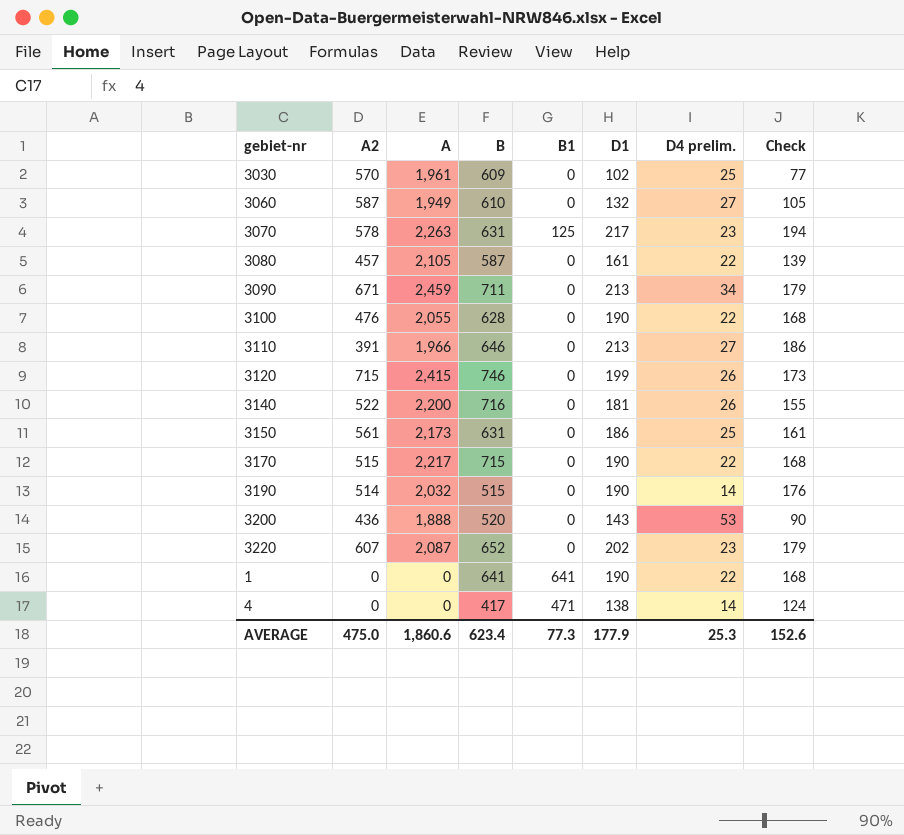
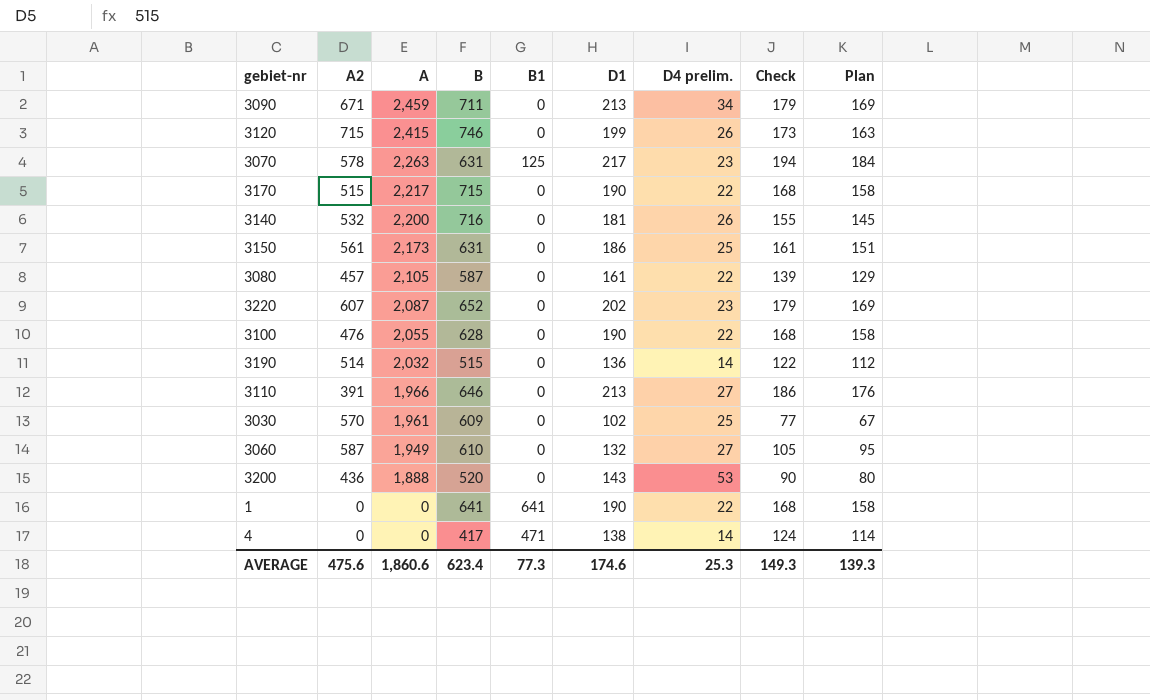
row order: none -> A descending
column Plan | formula: none -> [Check] - 10
3140 | A2: 522 -> 532
3190 | D1: 190 -> 136
3190 | Check: 176 -> 122
AVERAGE | A2: 475.0 -> 475.6
AVERAGE | D1: 177.9 -> 174.6
AVERAGE | Check: 152.6 -> 149.3

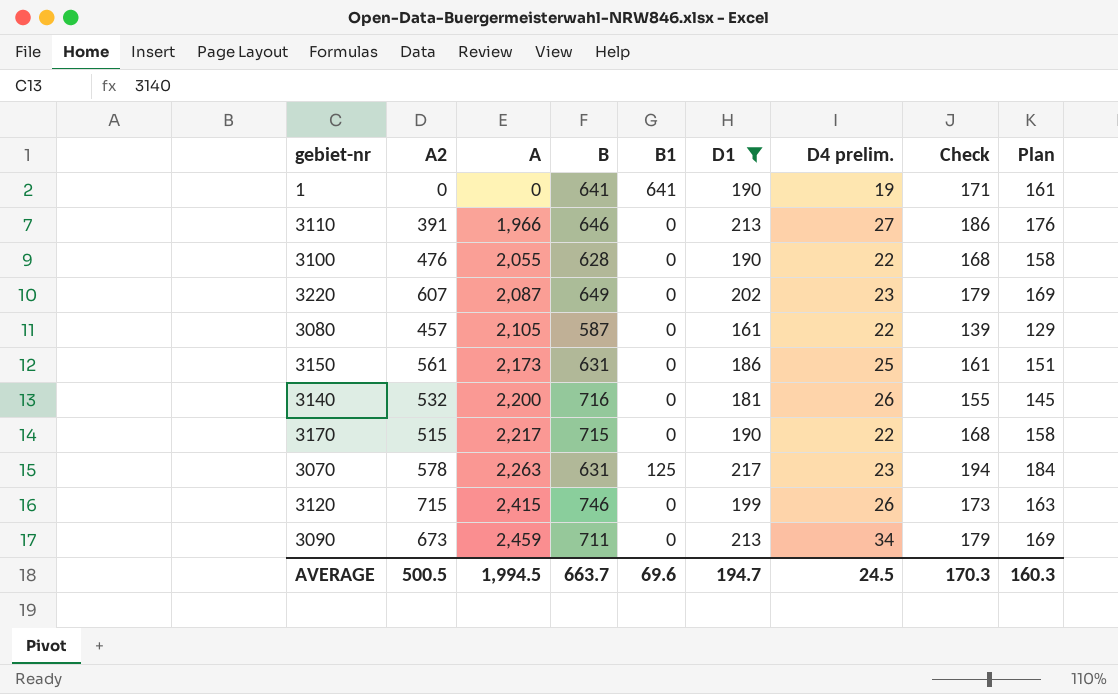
filter: none -> D1 >= 161
row order: A descending -> A ascending
1 | D4 prelim.: 22 -> 19
1 | Check: 168 -> 171
1 | Plan: 158 -> 161
3220 | B: 652 -> 649
3090 | A2: 671 -> 673
AVERAGE | A2: 475.6 -> 500.5
AVERAGE | A: 1,860.6 -> 1,994.5
AVERAGE | B: 623.4 -> 663.7
AVERAGE | B1: 77.3 -> 69.6
AVERAGE | D1: 174.6 -> 194.7
AVERAGE | D4 prelim.: 25.3 -> 24.5
AVERAGE | Check: 149.3 -> 170.3
AVERAGE | Plan: 139.3 -> 160.3

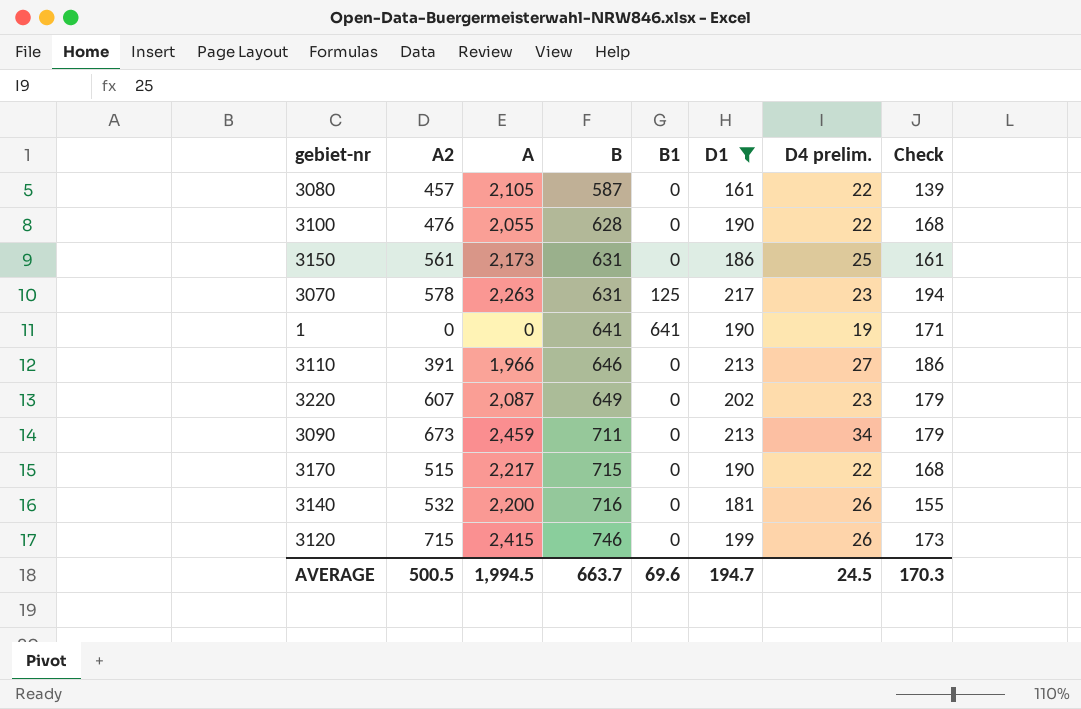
row order: A ascending -> B ascending
column Plan | formula: [Check] - 10 -> none

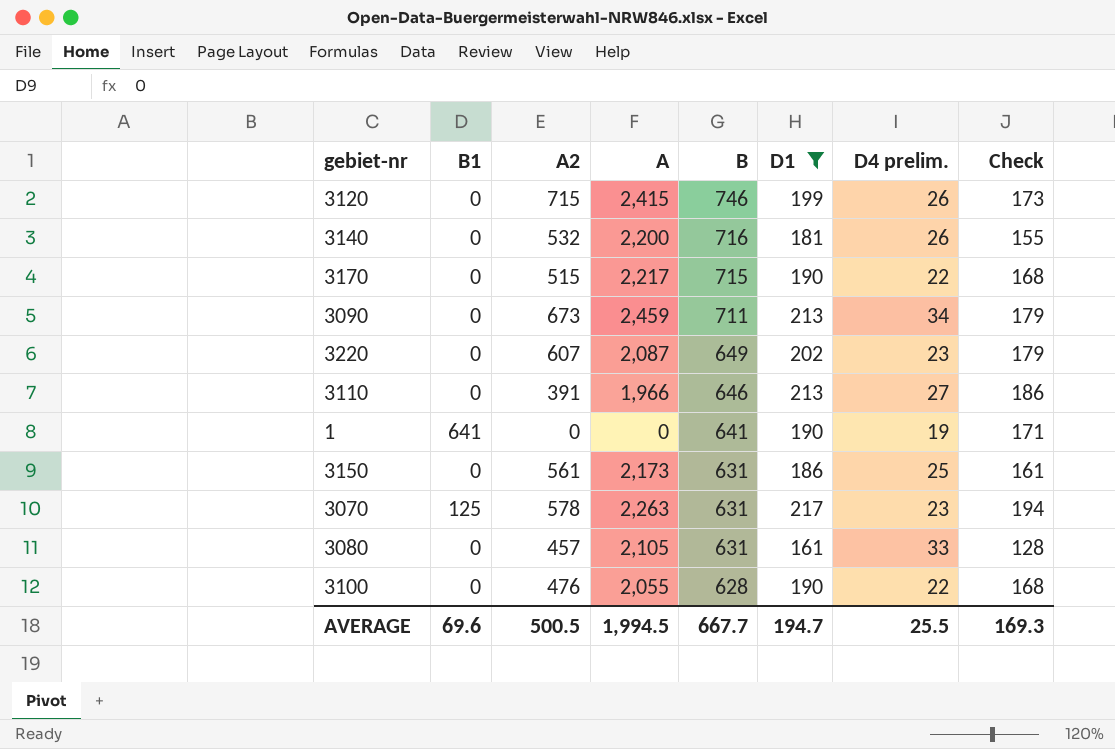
row order: B ascending -> B descending
column B1 | position: 5 -> 2
3080 | B: 587 -> 631
3080 | D4 prelim.: 22 -> 33
3080 | Check: 139 -> 128
AVERAGE | B: 663.7 -> 667.7
AVERAGE | D4 prelim.: 24.5 -> 25.5
AVERAGE | Check: 170.3 -> 169.3

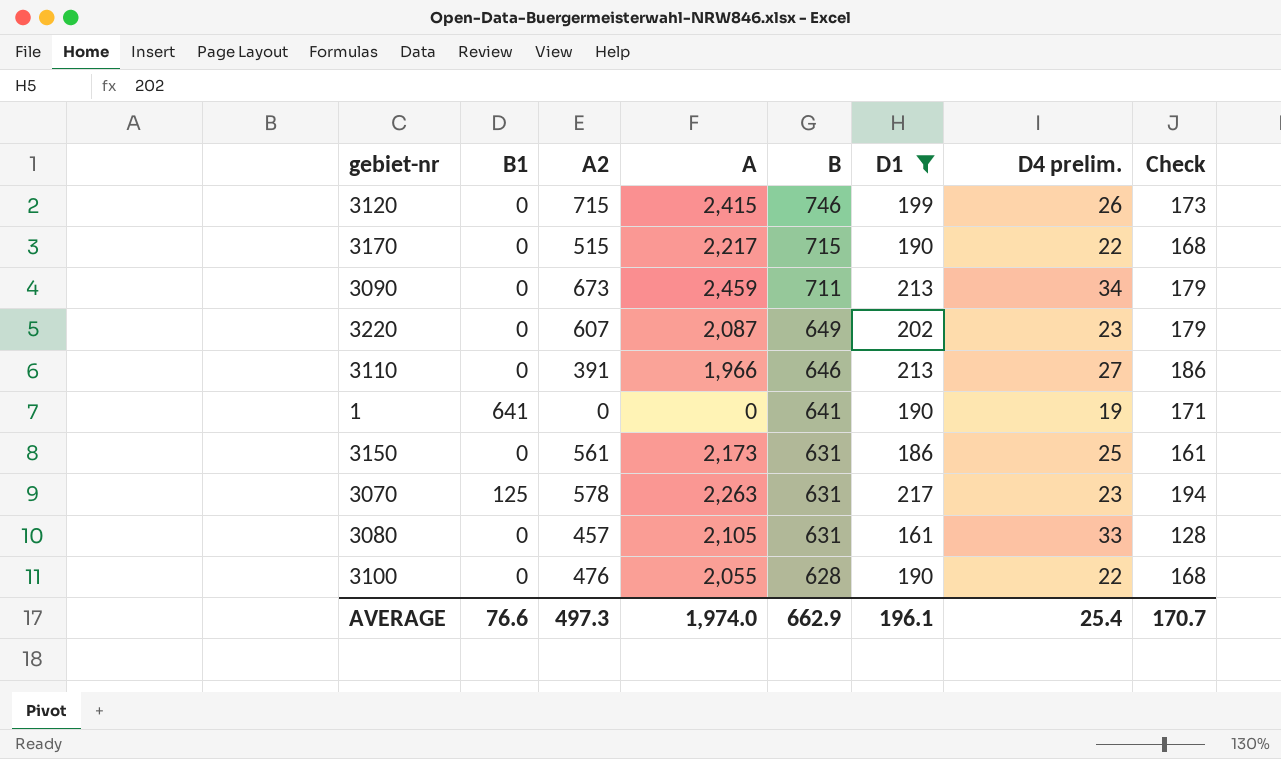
row 3140: 0 | 532 | 2,200 | 716 | 181 | 26 | 155 -> none
AVERAGE | B1: 69.6 -> 76.6
AVERAGE | A2: 500.5 -> 497.3
AVERAGE | A: 1,994.5 -> 1,974.0
AVERAGE | B: 667.7 -> 662.9
AVERAGE | D1: 194.7 -> 196.1
AVERAGE | D4 prelim.: 25.5 -> 25.4
AVERAGE | Check: 169.3 -> 170.7

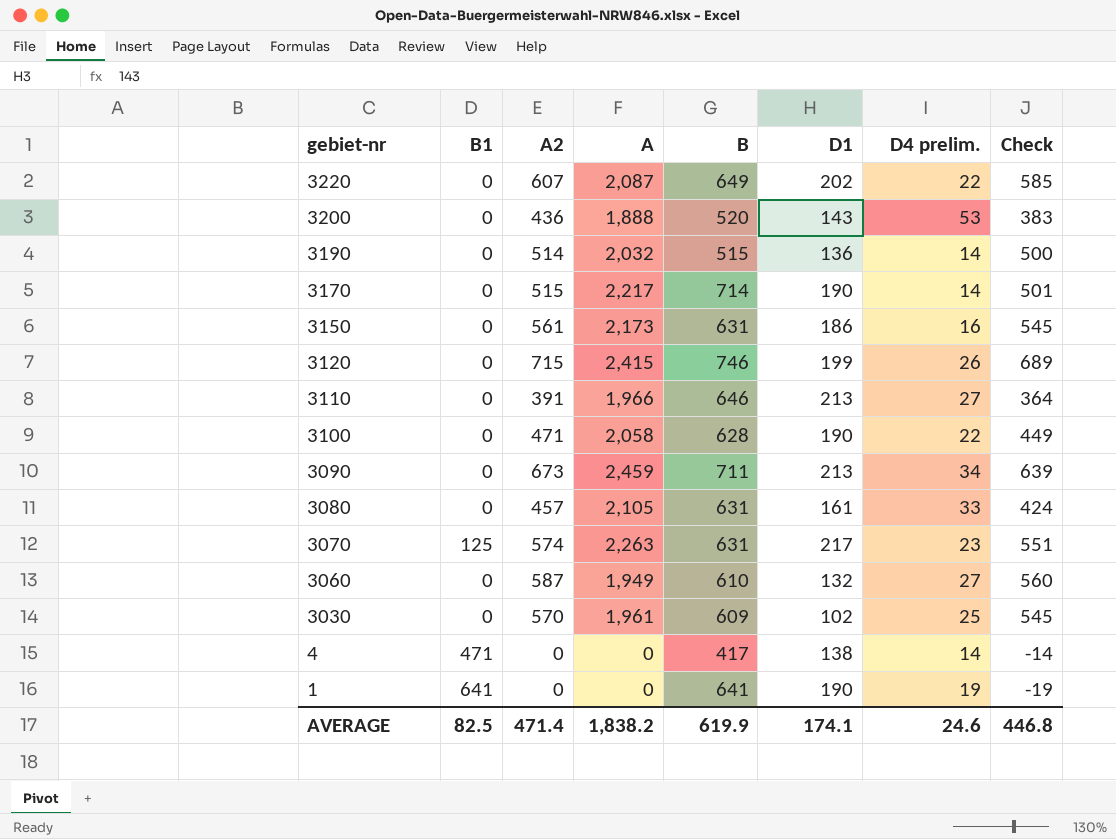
filter: D1 >= 161 -> none
row order: B descending -> gebiet-nr descending
column Check | formula: [D1] - [D4 prelim.] -> [A2] - [D4 prelim.]
3220 | D4 prelim.: 23 -> 22
3170 | B: 715 -> 714
3170 | D4 prelim.: 22 -> 14
3150 | D4 prelim.: 25 -> 16
3100 | A2: 476 -> 471
3100 | A: 2,055 -> 2,058
3070 | A2: 578 -> 574
AVERAGE | B1: 76.6 -> 82.5
AVERAGE | A2: 497.3 -> 471.4
AVERAGE | A: 1,974.0 -> 1,838.2
AVERAGE | B: 662.9 -> 619.9
AVERAGE | D1: 196.1 -> 174.1
AVERAGE | D4 prelim.: 25.4 -> 24.6
AVERAGE | Check: 170.7 -> 446.8

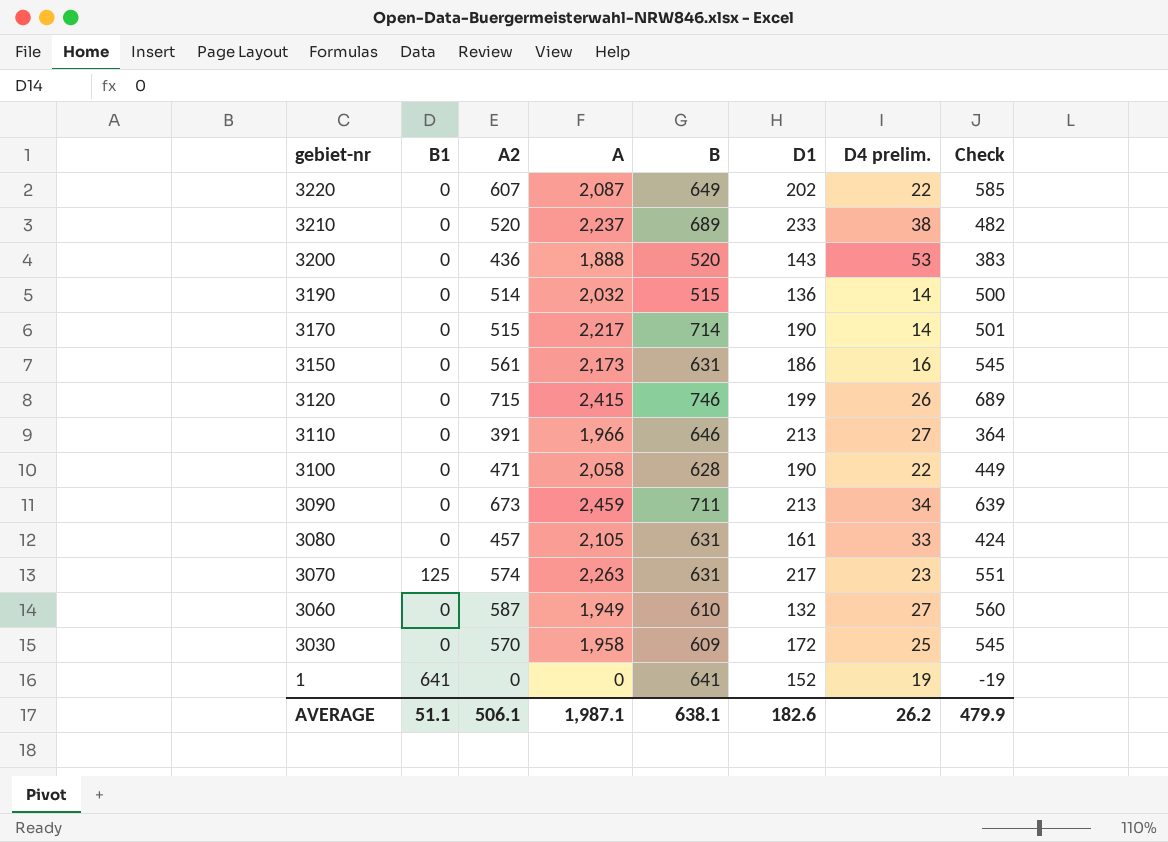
row 4: 471 | 0 | 0 | 417 | 138 | 14 | -14 -> none
row 3210: none -> 0 | 520 | 2,237 | 689 | 233 | 38 | 482
3030 | A: 1,961 -> 1,958
3030 | D1: 102 -> 172
1 | D1: 190 -> 152
AVERAGE | B1: 82.5 -> 51.1
AVERAGE | A2: 471.4 -> 506.1
AVERAGE | A: 1,838.2 -> 1,987.1
AVERAGE | B: 619.9 -> 638.1
AVERAGE | D1: 174.1 -> 182.6
AVERAGE | D4 prelim.: 24.6 -> 26.2
AVERAGE | Check: 446.8 -> 479.9

